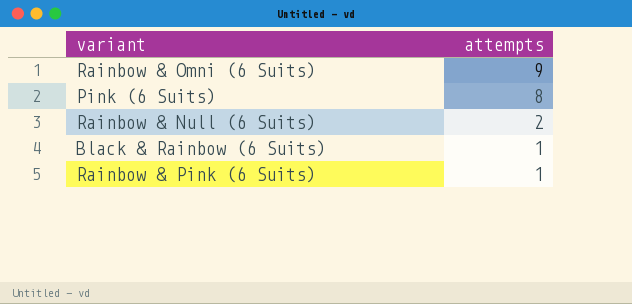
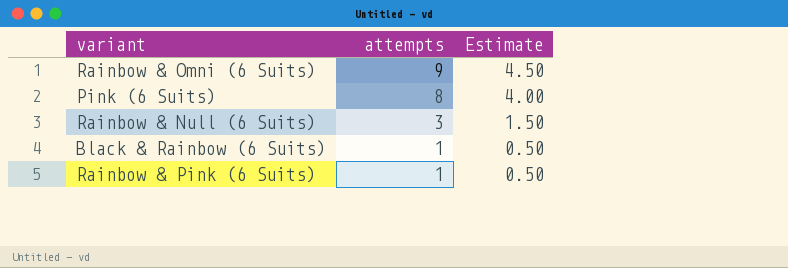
column Estimate | formula: none -> [attempts] * 0.5
Rainbow & Null (6 Suits) | attempts: 2 -> 3

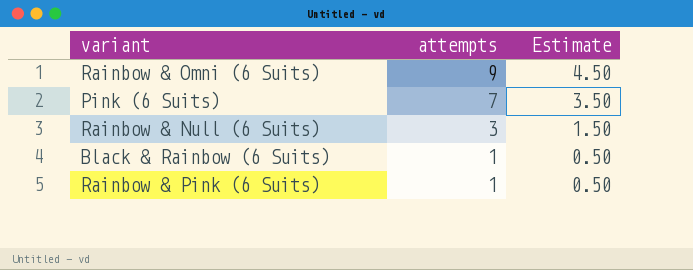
Pink (6 Suits) | attempts: 8 -> 7
Pink (6 Suits) | Estimate: 4.00 -> 3.50

